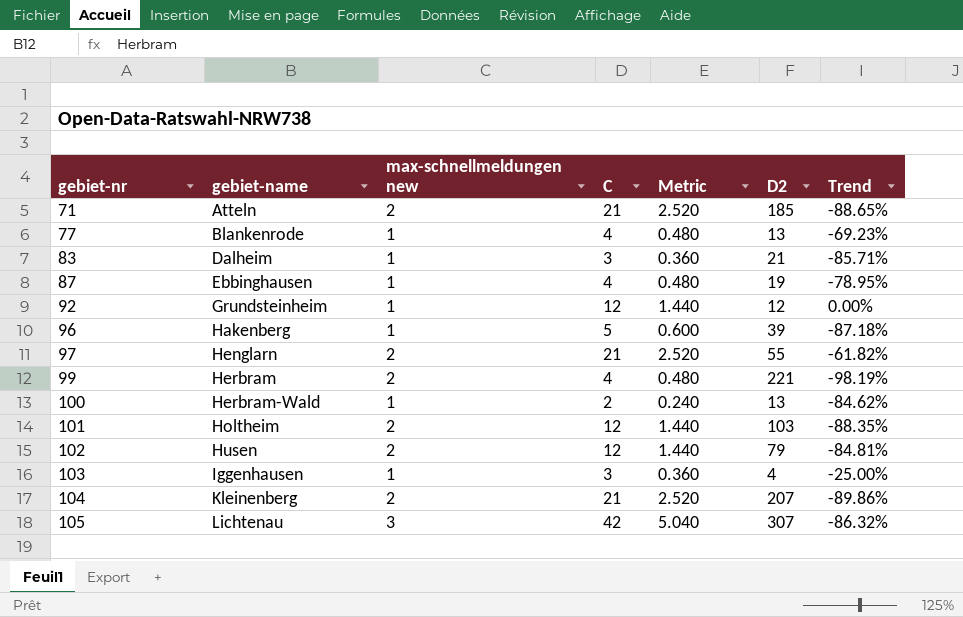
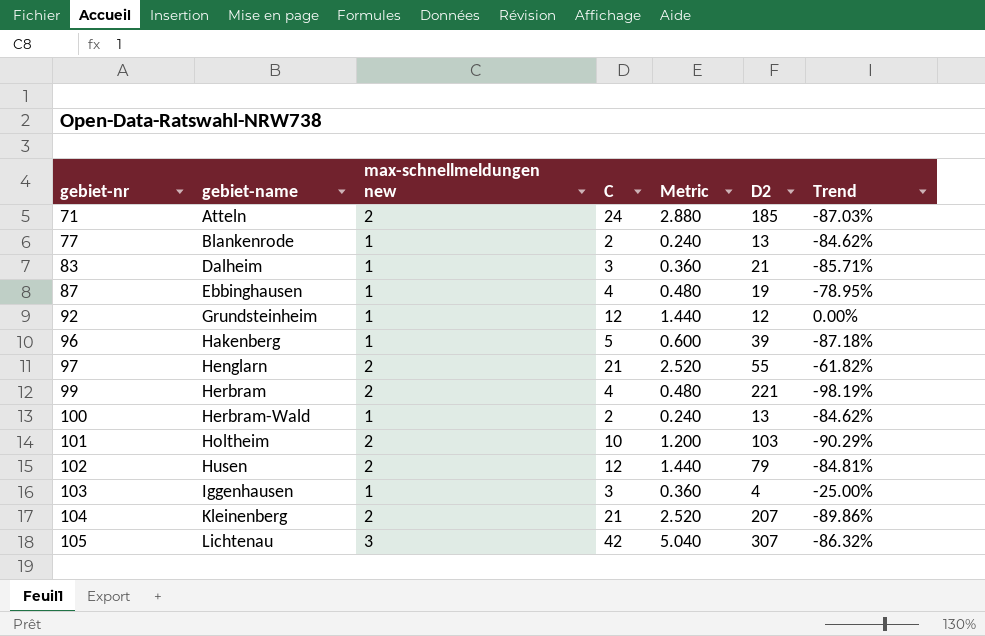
71 | C: 21 -> 24
71 | Metric: 2.520 -> 2.880
71 | Trend: -88.65% -> -87.03%
77 | C: 4 -> 2
77 | Metric: 0.480 -> 0.240
77 | Trend: -69.23% -> -84.62%
101 | C: 12 -> 10
101 | Metric: 1.440 -> 1.200
101 | Trend: -88.35% -> -90.29%

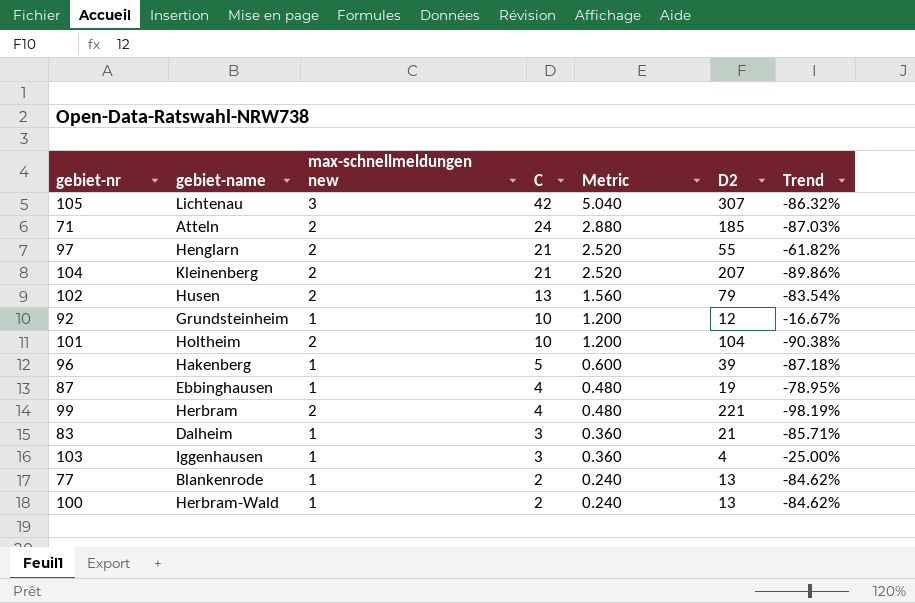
row order: gebiet-nr ascending -> C descending
102 | C: 12 -> 13
102 | Metric: 1.440 -> 1.560
102 | Trend: -84.81% -> -83.54%
92 | C: 12 -> 10
92 | Metric: 1.440 -> 1.200
92 | Trend: 0.00% -> -16.67%
101 | D2: 103 -> 104
101 | Trend: -90.29% -> -90.38%

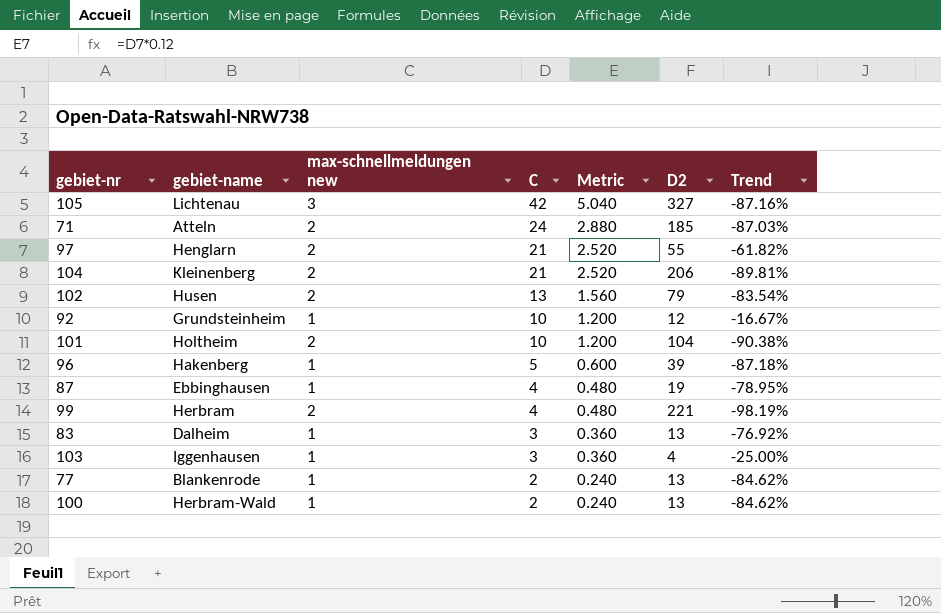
105 | D2: 307 -> 327
105 | Trend: -86.32% -> -87.16%
104 | D2: 207 -> 206
104 | Trend: -89.86% -> -89.81%
83 | D2: 21 -> 13
83 | Trend: -85.71% -> -76.92%

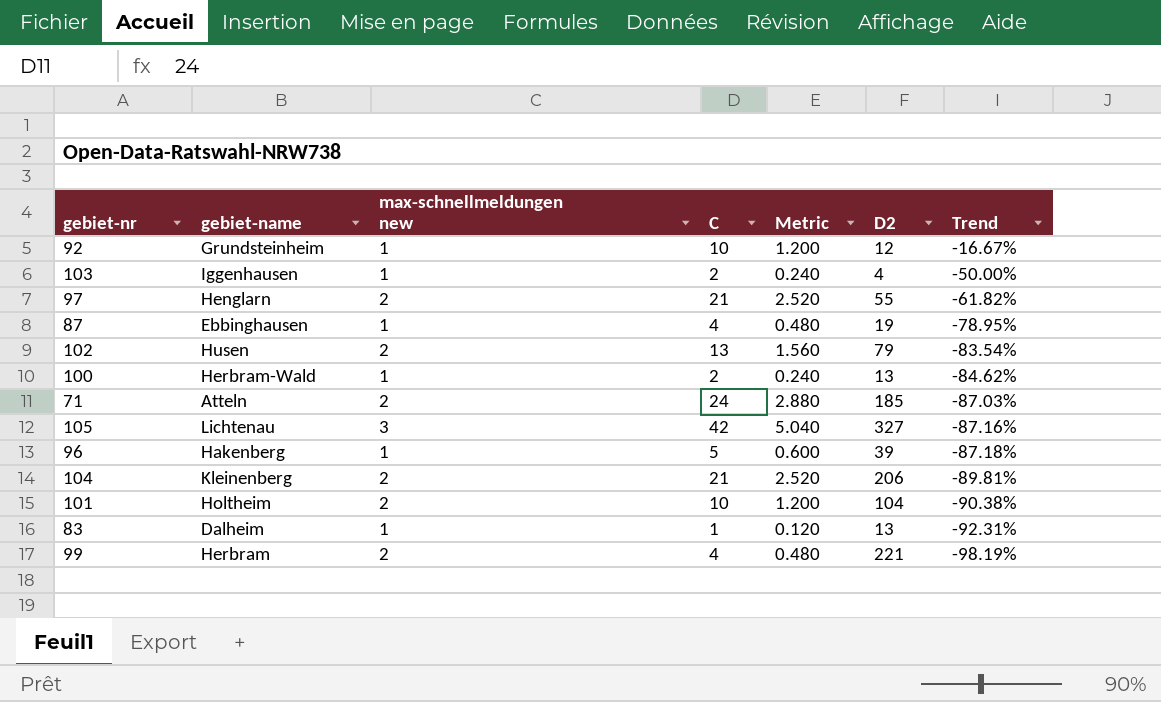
row order: C descending -> Trend descending
row 77: Blankenrode | 1 | 2 | 0.240 | 13 | -84.62% -> none
103 | C: 3 -> 2
103 | Metric: 0.360 -> 0.240
103 | Trend: -25.00% -> -50.00%
83 | C: 3 -> 1
83 | Metric: 0.360 -> 0.120
83 | Trend: -76.92% -> -92.31%

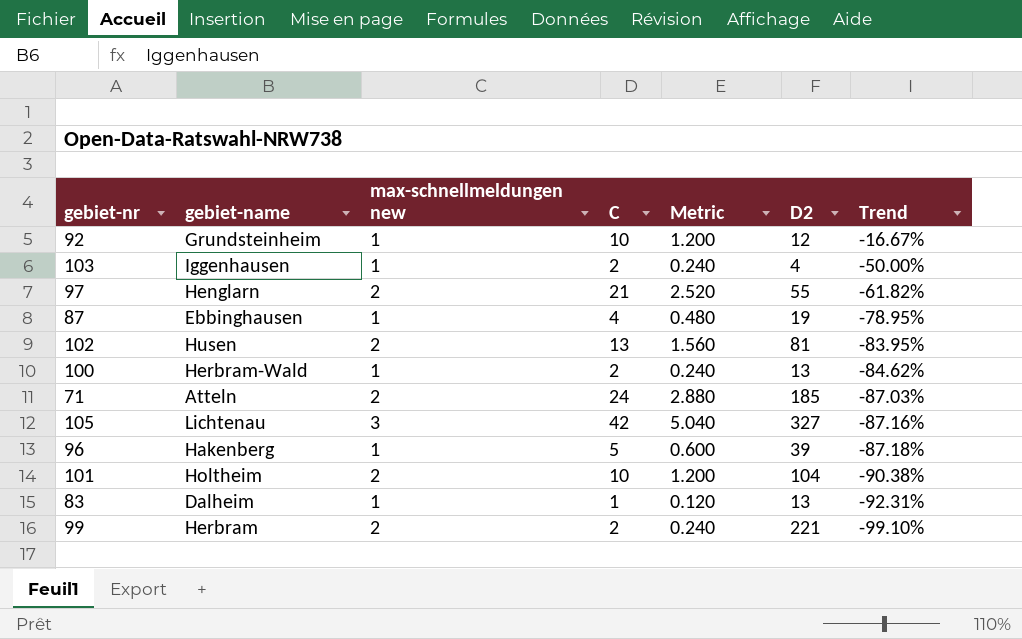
row 104: Kleinenberg | 2 | 21 | 2.520 | 206 | -89.81% -> none
102 | D2: 79 -> 81
102 | Trend: -83.54% -> -83.95%
99 | C: 4 -> 2
99 | Metric: 0.480 -> 0.240
99 | Trend: -98.19% -> -99.10%

